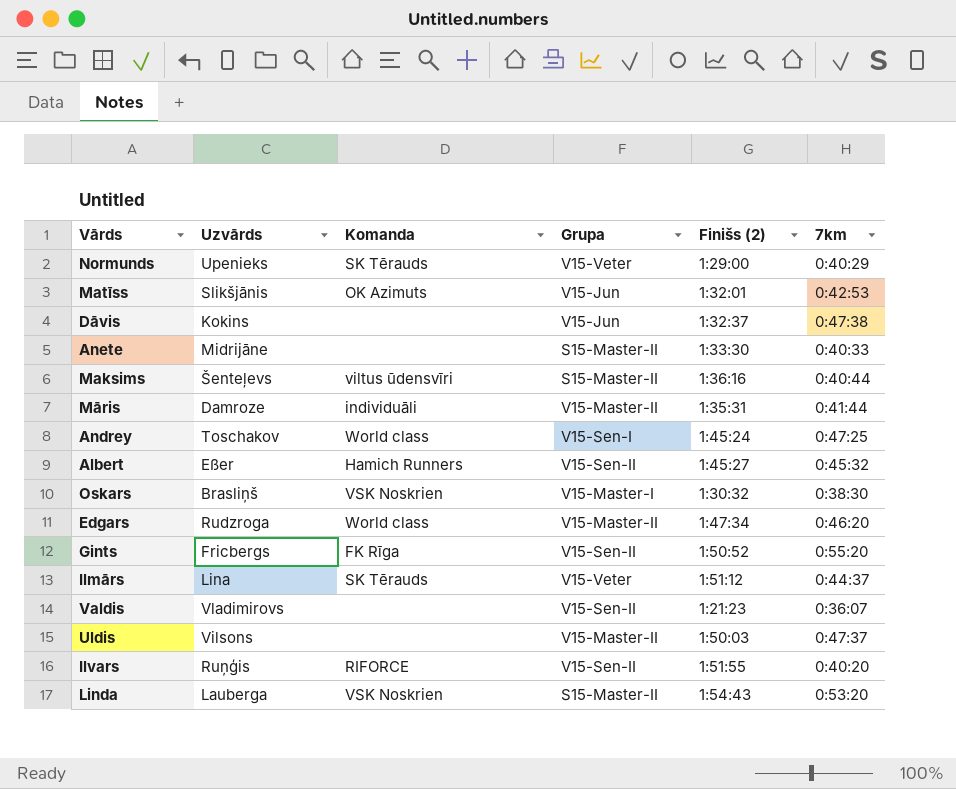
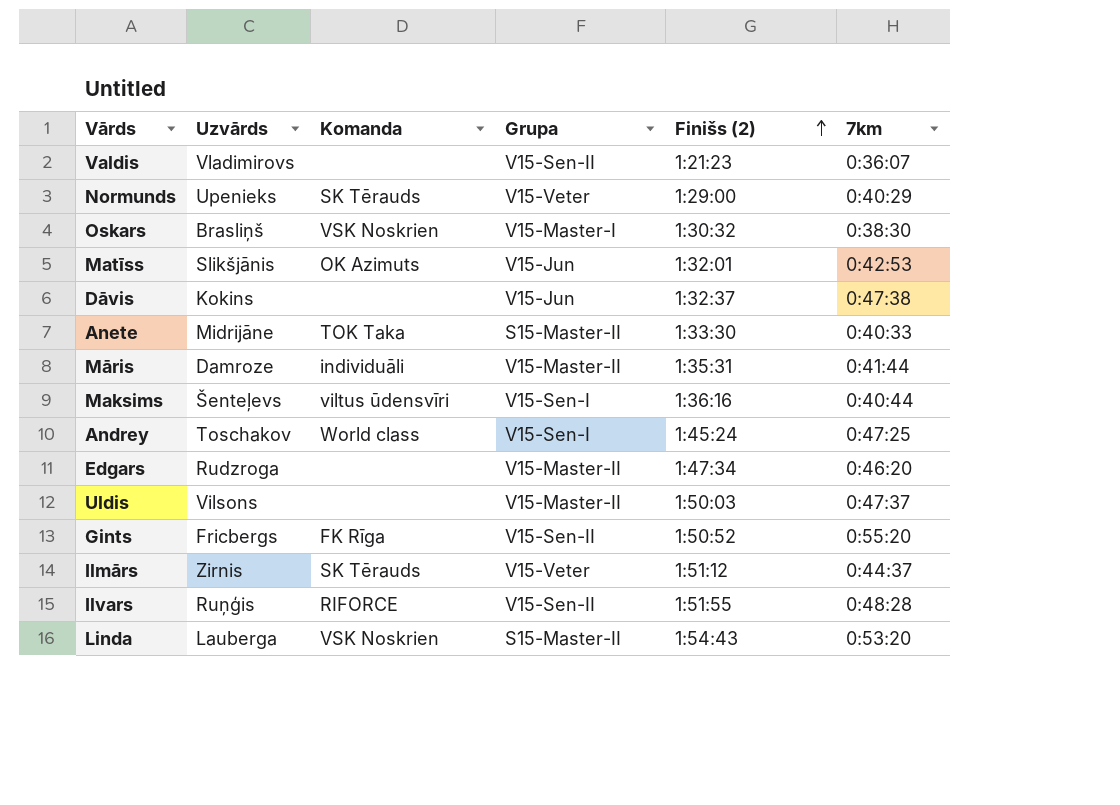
row order: none -> Finišs (2) ascending
row Albert: Eßer | Hamich Runners | V15-Sen-II | 1:45:27 | 0:45:32 -> none
Anete | Komanda: none -> TOK Taka
Maksims | Grupa: S15-Master-II -> V15-Sen-I
Edgars | Komanda: World class -> none
Ilmārs | Uzvārds: Lina -> Zirnis
Ilvars | 7km: 0:40:20 -> 0:48:28

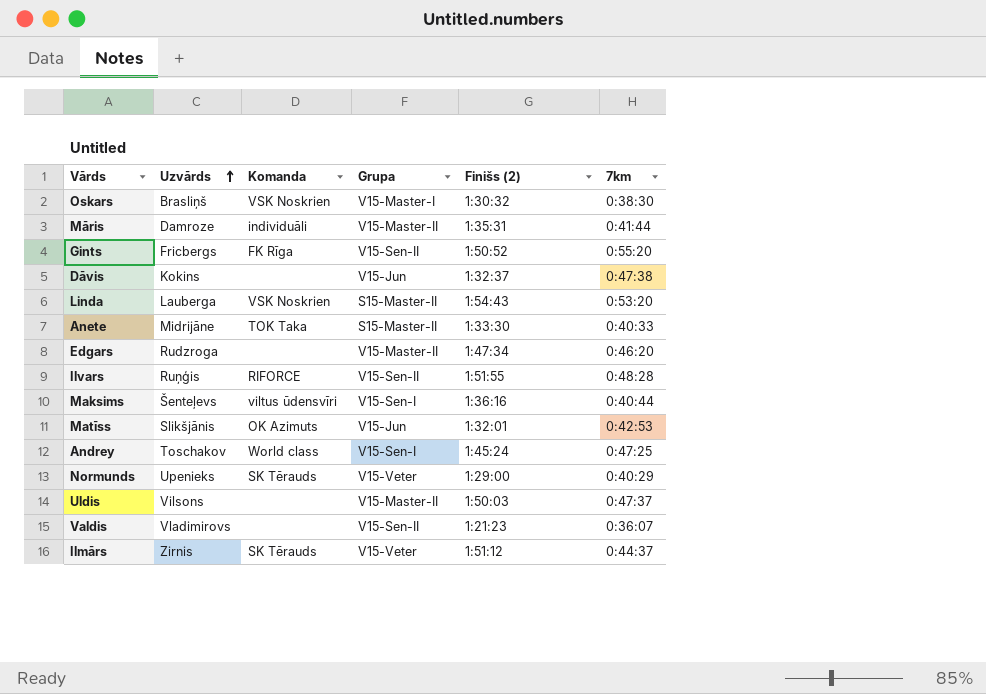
row order: Finišs (2) ascending -> Uzvārds ascending

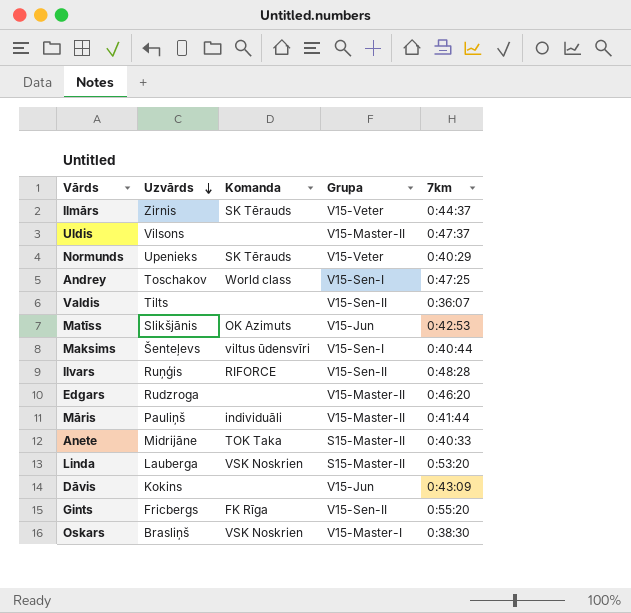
row order: Uzvārds ascending -> Uzvārds descending
column Finišs (2) | position: 5 -> none
Valdis | Uzvārds: Vladimirovs -> Tilts
Māris | Uzvārds: Damroze -> Pauliņš
Dāvis | 7km: 0:47:38 -> 0:43:09

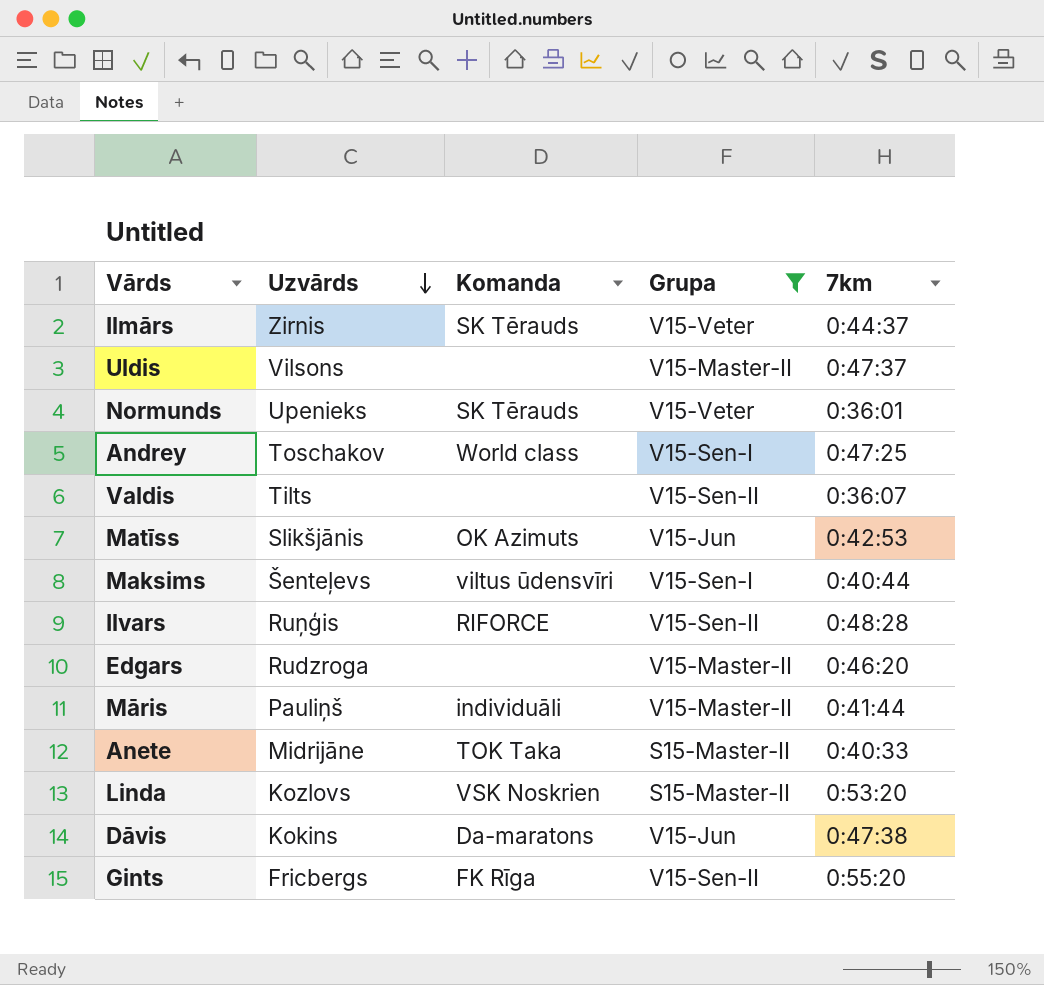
filter: none -> Grupa != V15-Master-I
Normunds | 7km: 0:40:29 -> 0:36:01
Linda | Uzvārds: Lauberga -> Kozlovs
Dāvis | Komanda: none -> Da-maratons
Dāvis | 7km: 0:43:09 -> 0:47:38

